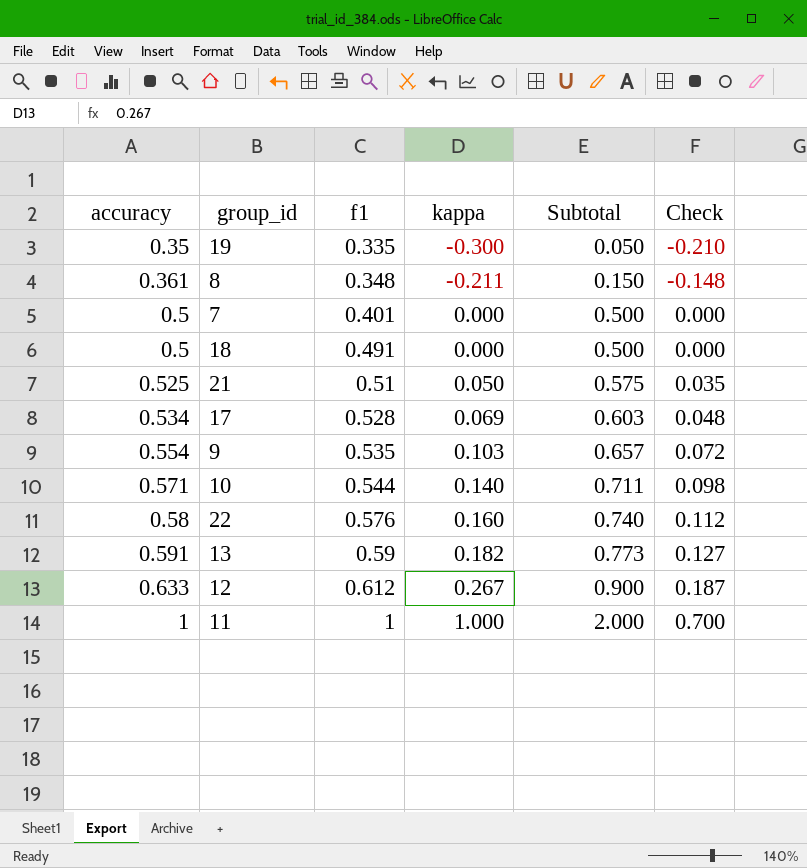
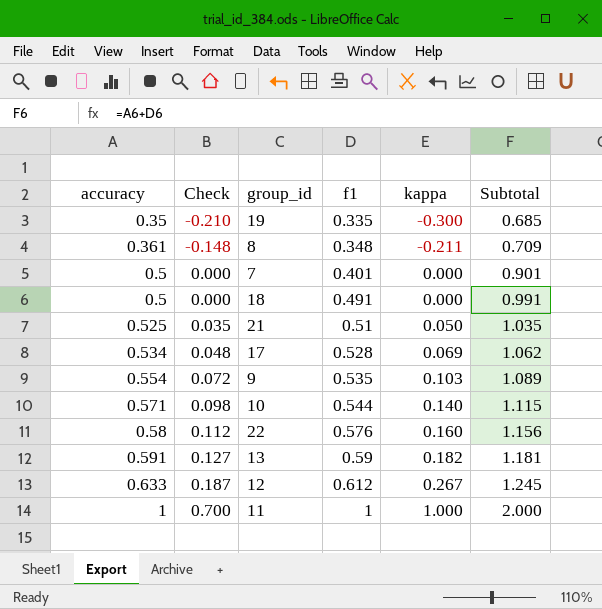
column Check | position: 6 -> 2
column Subtotal | formula: [accuracy] + [kappa] -> [accuracy] + [f1]

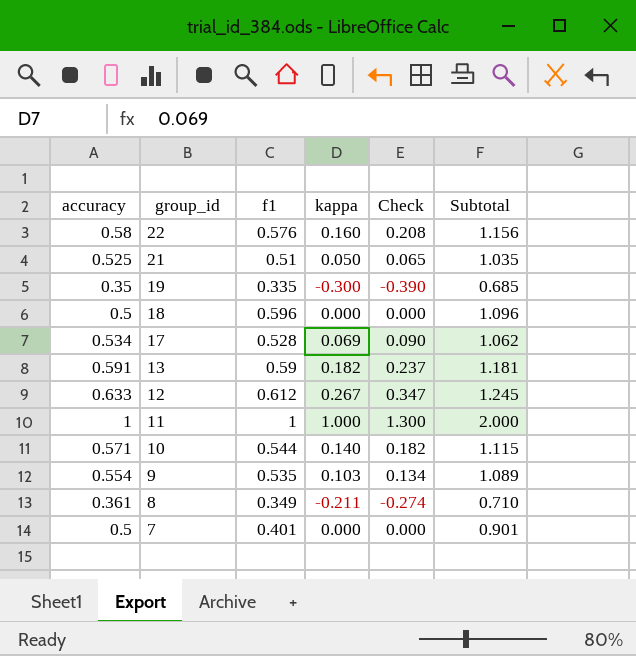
row order: accuracy ascending -> group_id descending
column Check | formula: [kappa] * 0.7 -> [kappa] * 1.3
column Check | position: 2 -> 5
18 | f1: 0.491 -> 0.596
18 | Subtotal: 0.991 -> 1.096
8 | f1: 0.348 -> 0.349
8 | Subtotal: 0.709 -> 0.710

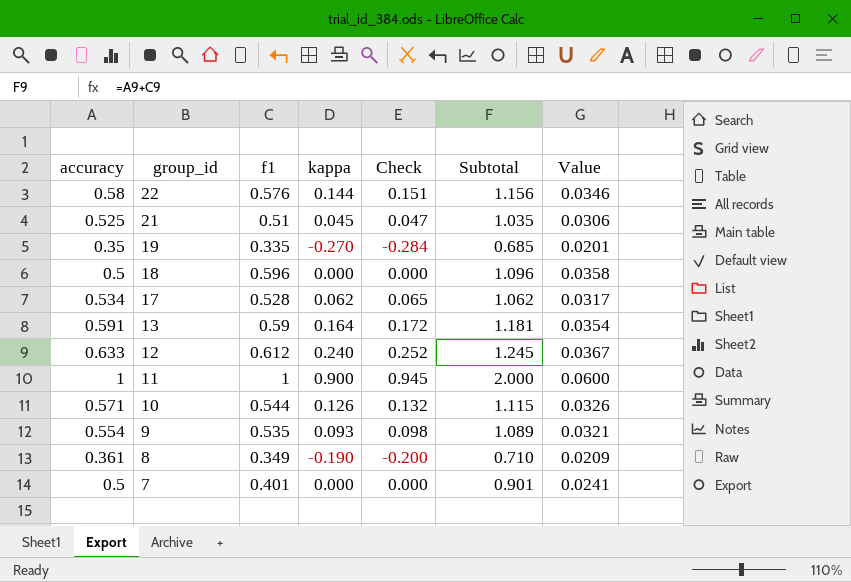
column Check | formula: [kappa] * 1.3 -> [kappa] * 1.05
column Value | formula: none -> [f1] * 0.06
22 | kappa: 0.160 -> 0.144
21 | kappa: 0.050 -> 0.045
19 | kappa: -0.300 -> -0.270
17 | kappa: 0.069 -> 0.062
13 | kappa: 0.182 -> 0.164
12 | kappa: 0.267 -> 0.240
11 | kappa: 1.000 -> 0.900
10 | kappa: 0.140 -> 0.126
9 | kappa: 0.103 -> 0.093
8 | kappa: -0.211 -> -0.190

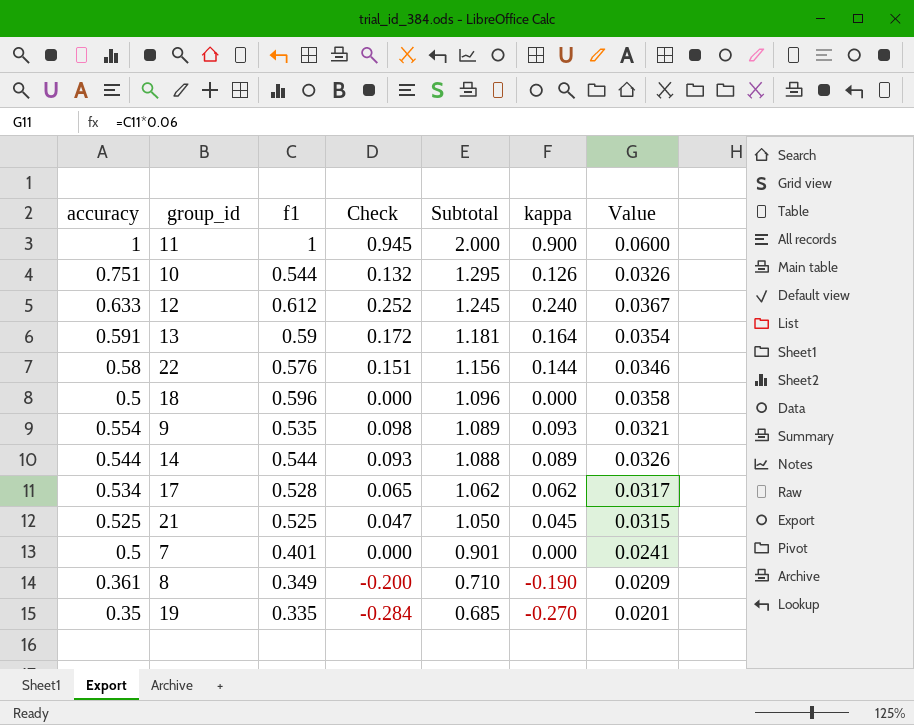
row order: group_id descending -> Subtotal descending
column kappa | position: 4 -> 6
10 | accuracy: 0.571 -> 0.751
10 | Subtotal: 1.115 -> 1.295
row 14: none -> 0.544 | 0.544 | 0.093 | 1.088 | 0.089 | 0.0326
21 | f1: 0.51 -> 0.525
21 | Subtotal: 1.035 -> 1.050
21 | Value: 0.0306 -> 0.0315

